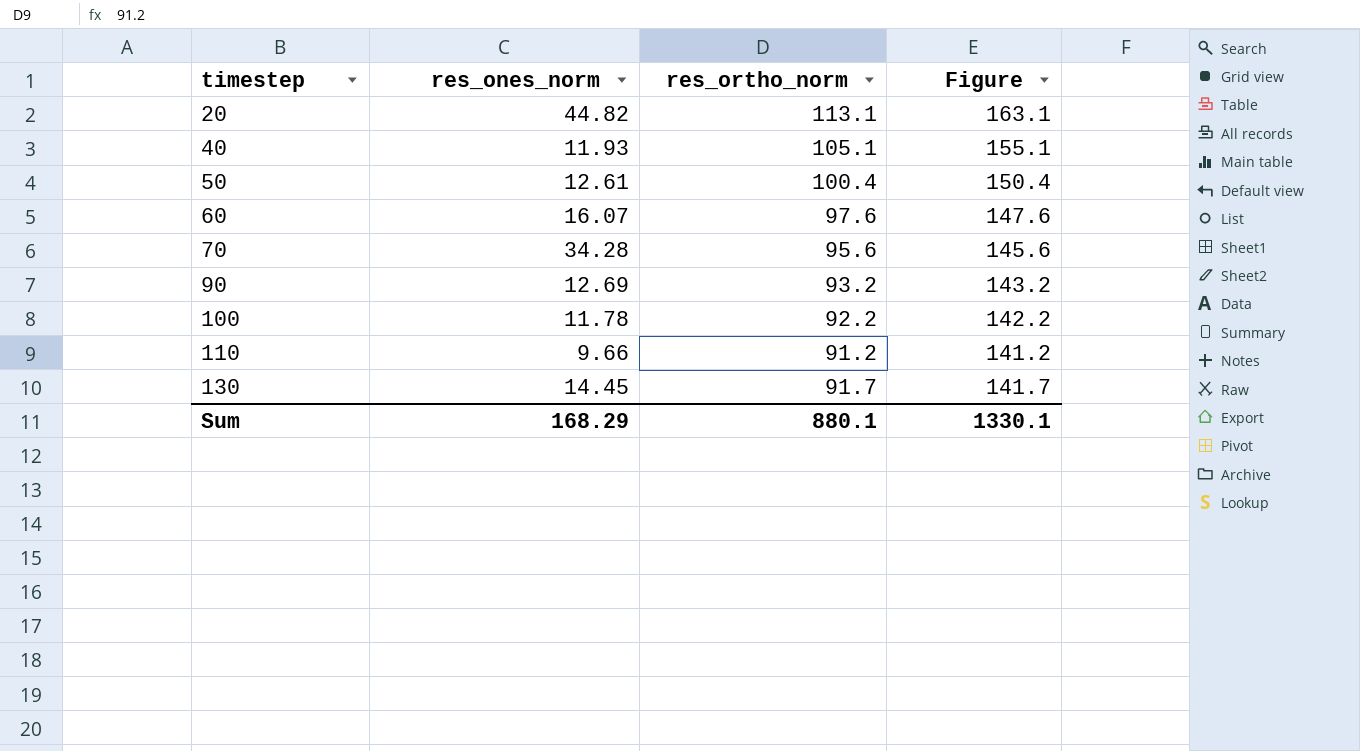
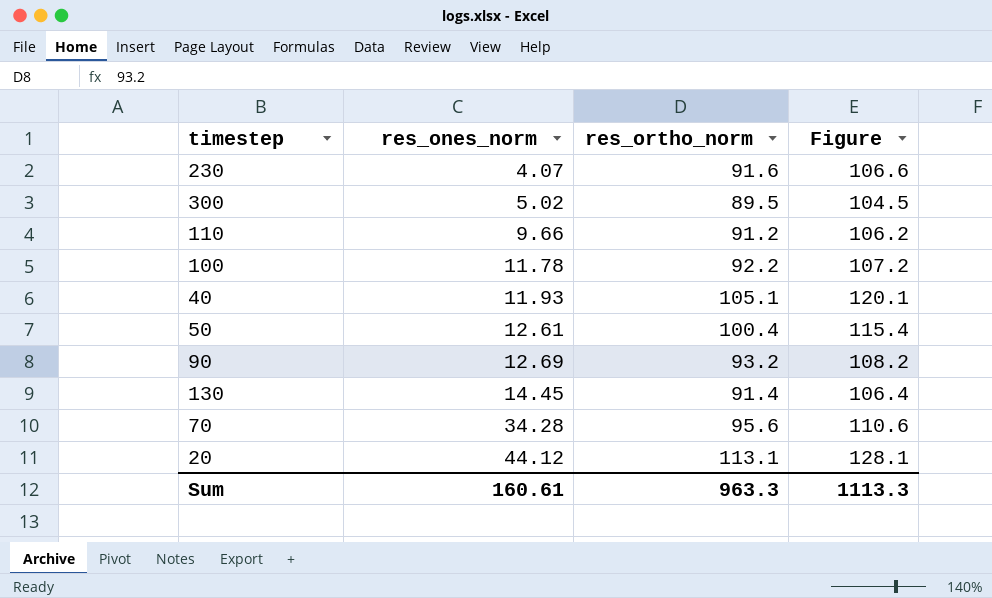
row order: timestep ascending -> res_ones_norm ascending
column Figure | formula: [res_ortho_norm] + 50 -> [res_ortho_norm] + 15
row 60: 16.07 | 97.6 | 147.6 -> none
row 230: none -> 4.07 | 91.6 | 106.6
row 300: none -> 5.02 | 89.5 | 104.5
130 | res_ortho_norm: 91.7 -> 91.4
20 | res_ones_norm: 44.82 -> 44.12
Sum | res_ones_norm: 168.29 -> 160.61
Sum | res_ortho_norm: 880.1 -> 963.3
Sum | Figure: 1330.1 -> 1113.3

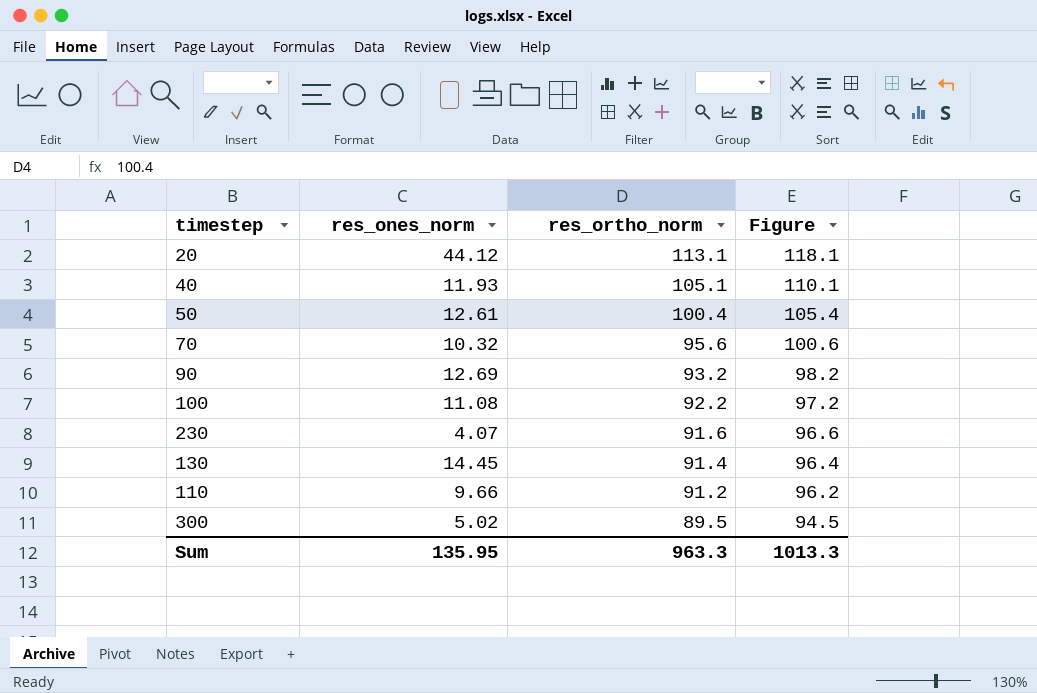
row order: res_ones_norm ascending -> res_ortho_norm descending
column Figure | formula: [res_ortho_norm] + 15 -> [res_ortho_norm] + 5
70 | res_ones_norm: 34.28 -> 10.32
100 | res_ones_norm: 11.78 -> 11.08
Sum | res_ones_norm: 160.61 -> 135.95
Sum | Figure: 1113.3 -> 1013.3

